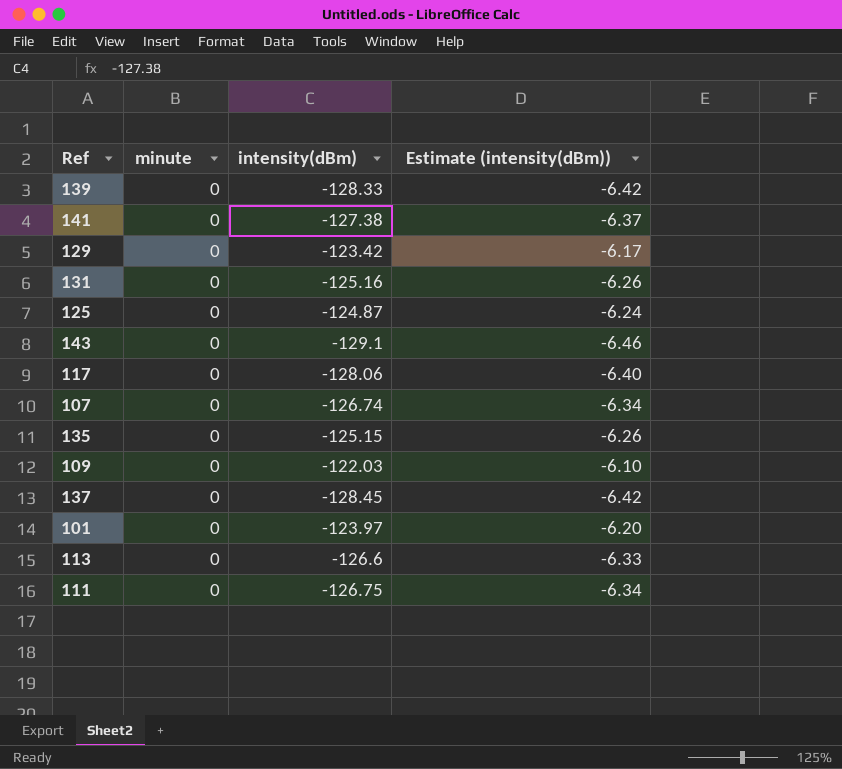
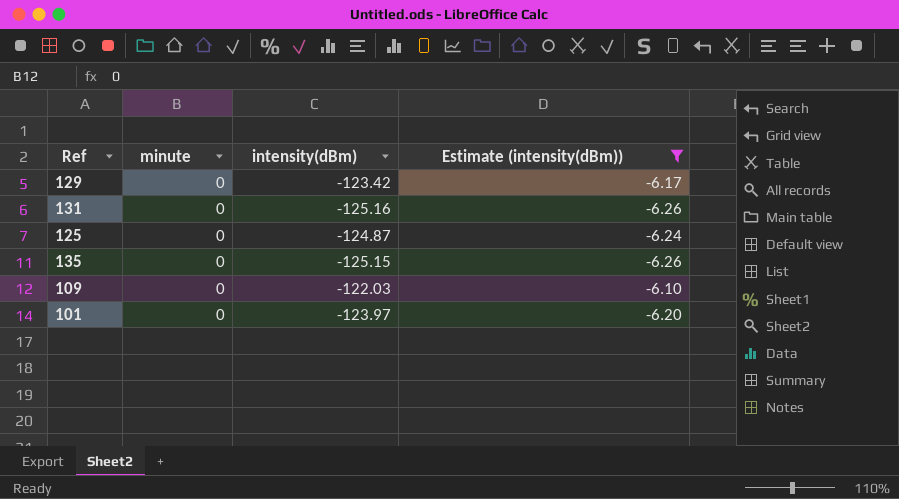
filter: none -> Estimate (intensity(dBm)) >= -6.26

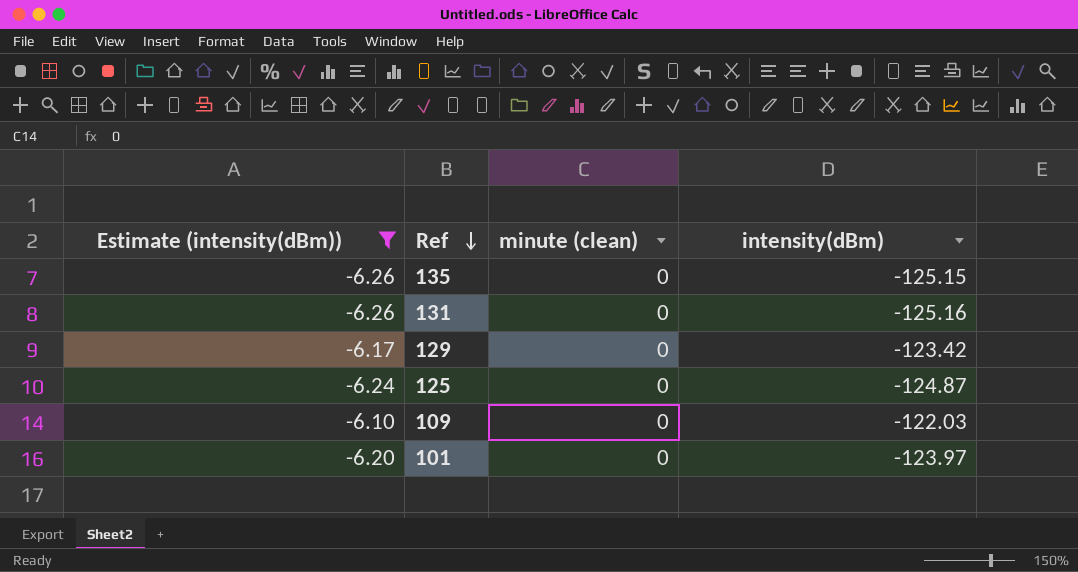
row order: none -> Ref descending
column Estimate (intensity(dBm)) | position: 4 -> 1
column name: minute -> minute (clean)

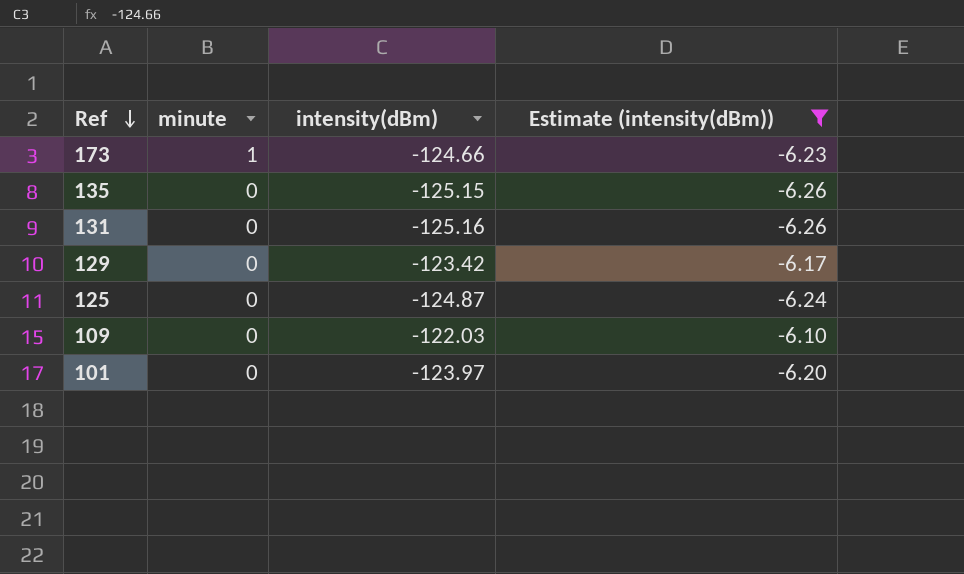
column name: minute (clean) -> minute
column Estimate (intensity(dBm)) | position: 1 -> 4
row 173: none -> 1 | -124.66 | -6.23

